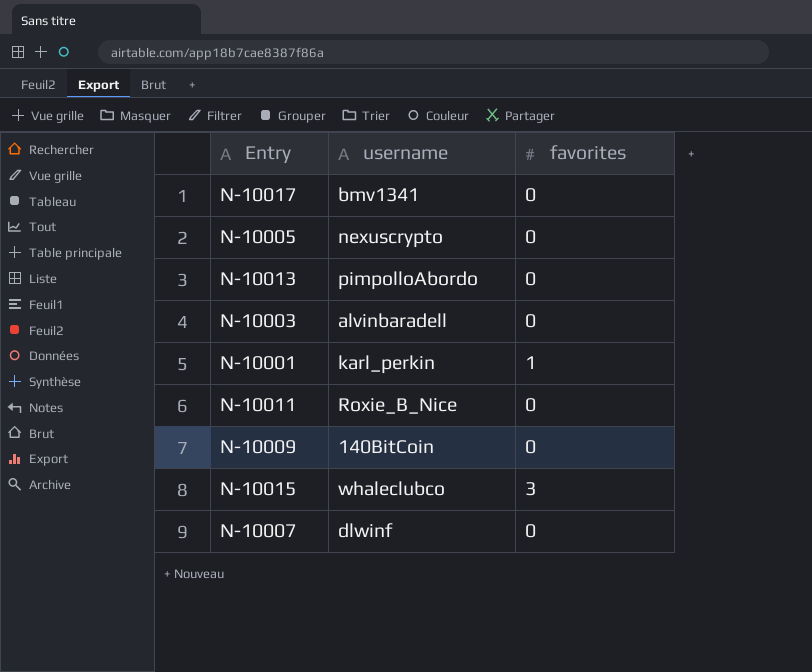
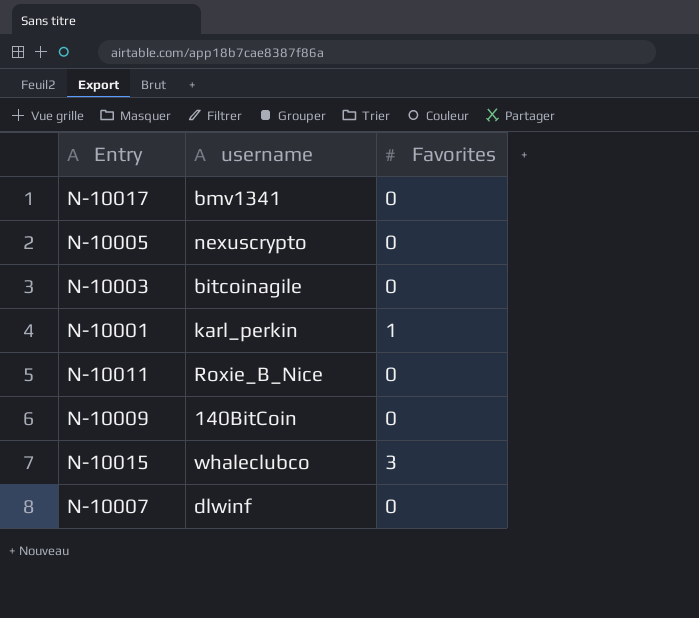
column name: favorites -> Favorites
row N-10013: pimpolloAbordo | 0 -> none
N-10003 | username: alvinbaradell -> bitcoinagile

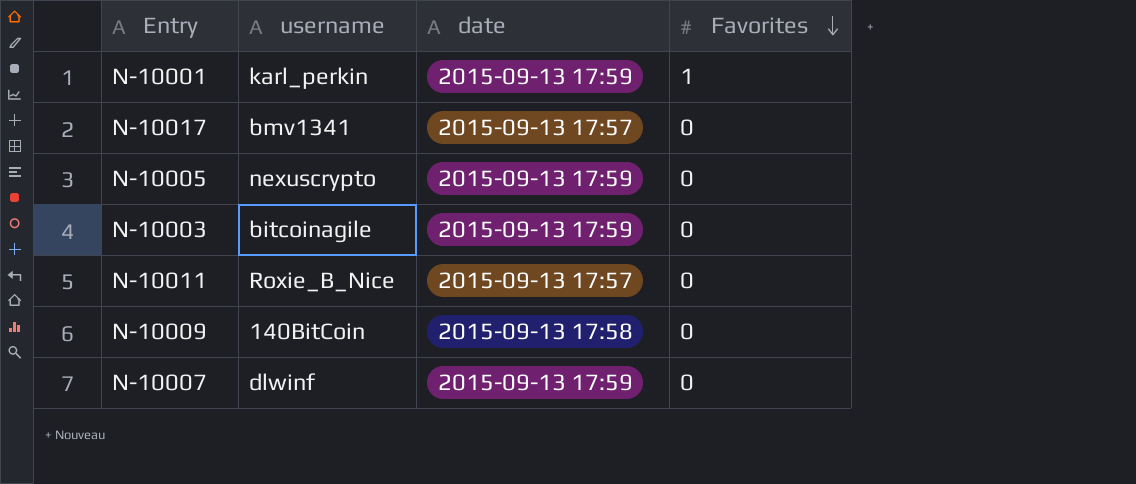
row order: none -> Favorites descending
column date | position: none -> 3
row N-10015: whaleclubco | 3 -> none

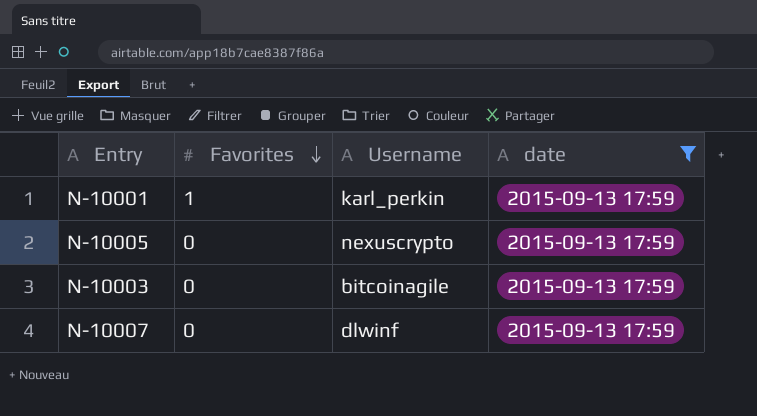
filter: none -> date = 2015-09-13 17:59
column Favorites | position: 4 -> 2
column name: username -> Username

